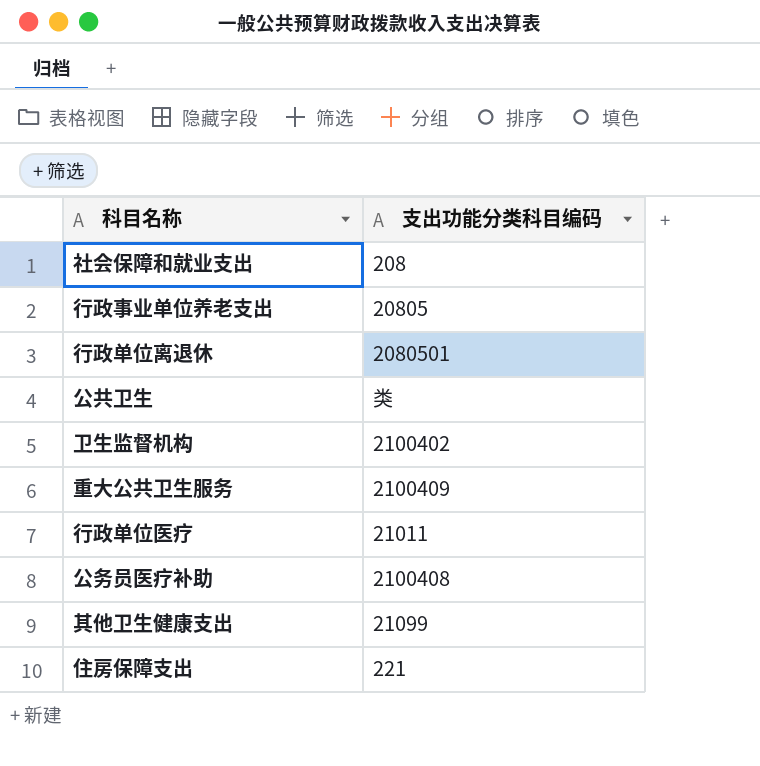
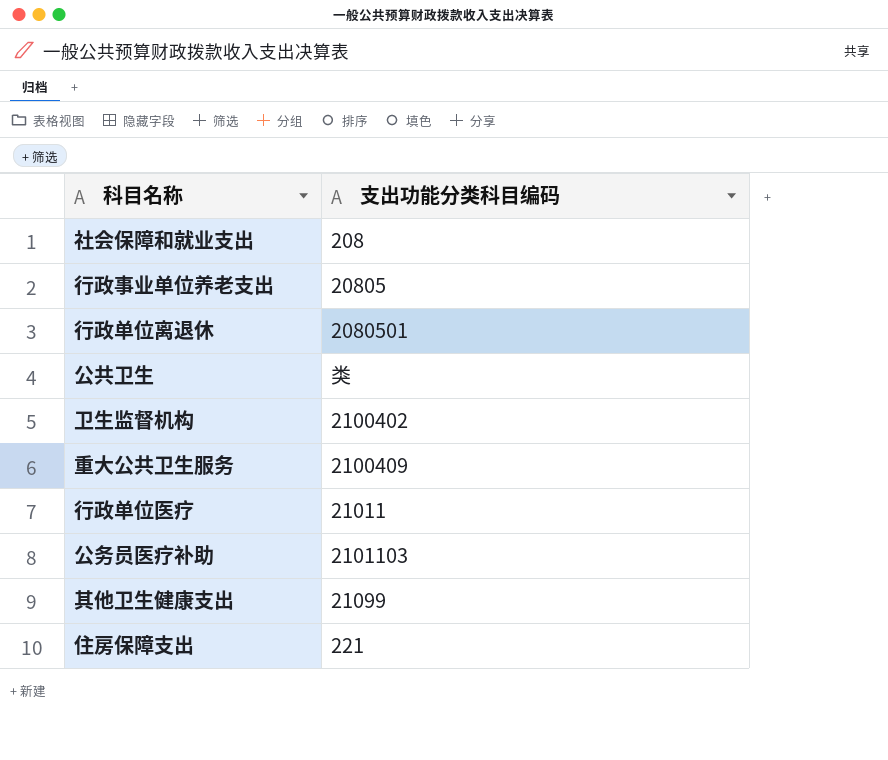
公务员医疗补助 | 支出功能分类科目编码: 2100408 -> 2101103

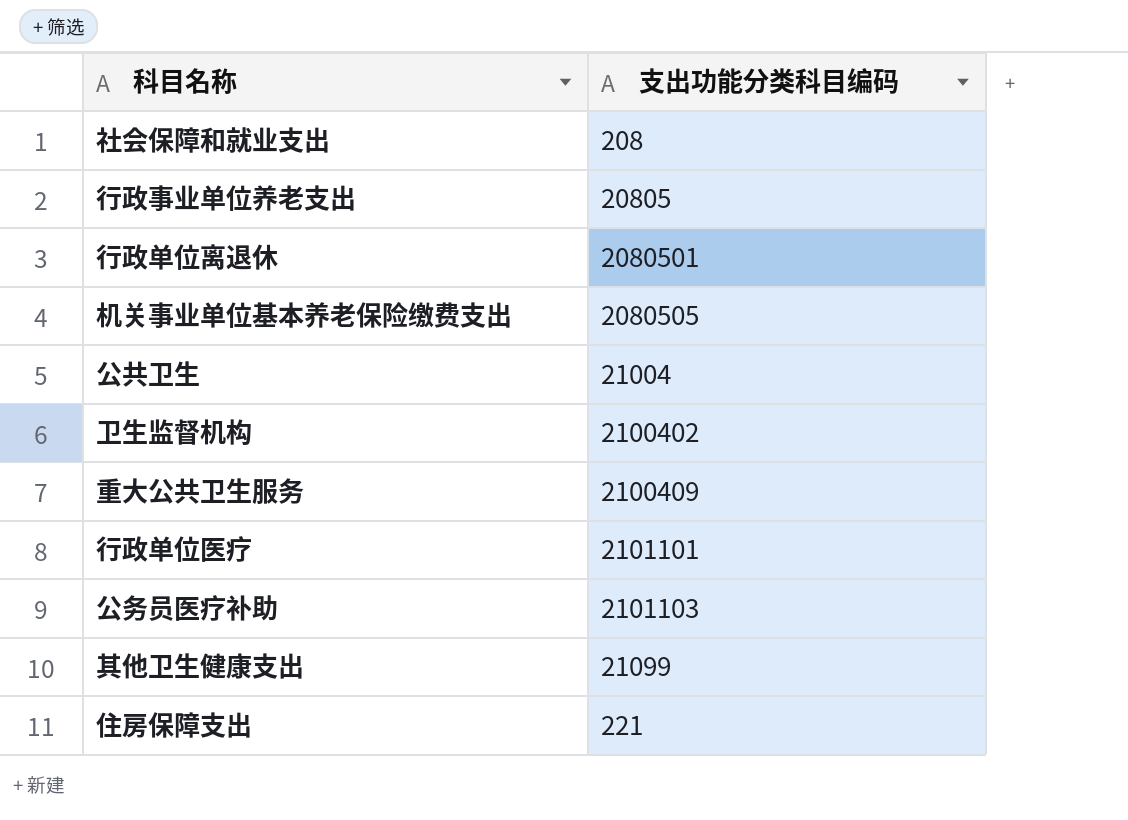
row 机关事业单位基本养老保险缴费支出: none -> 2080505
公共卫生 | 支出功能分类科目编码: 类 -> 21004
行政单位医疗 | 支出功能分类科目编码: 21011 -> 2101101

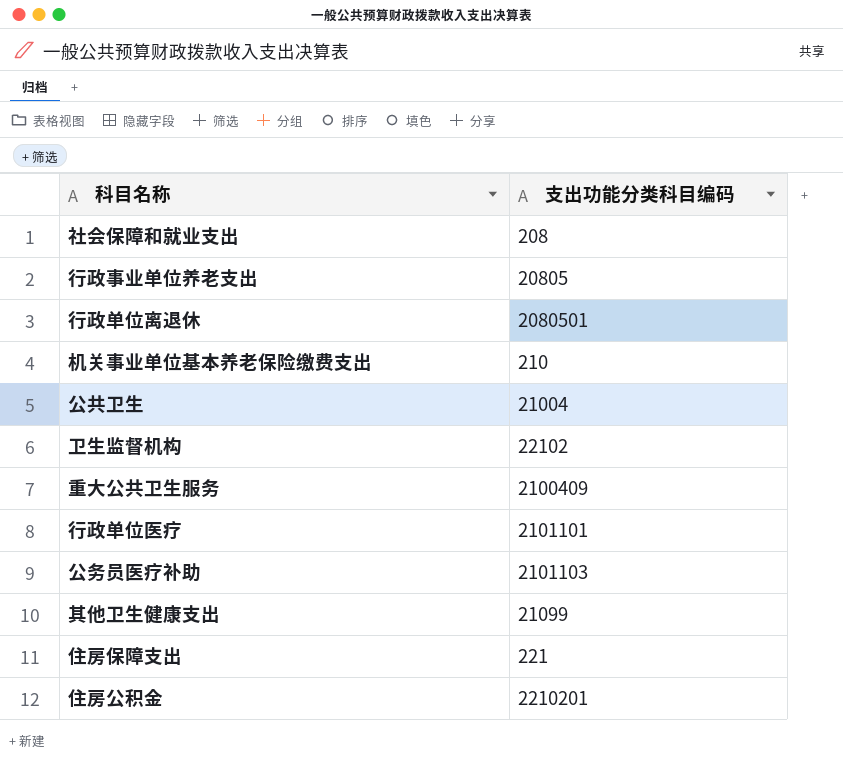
机关事业单位基本养老保险缴费支出 | 支出功能分类科目编码: 2080505 -> 210
卫生监督机构 | 支出功能分类科目编码: 2100402 -> 22102
row 住房公积金: none -> 2210201

